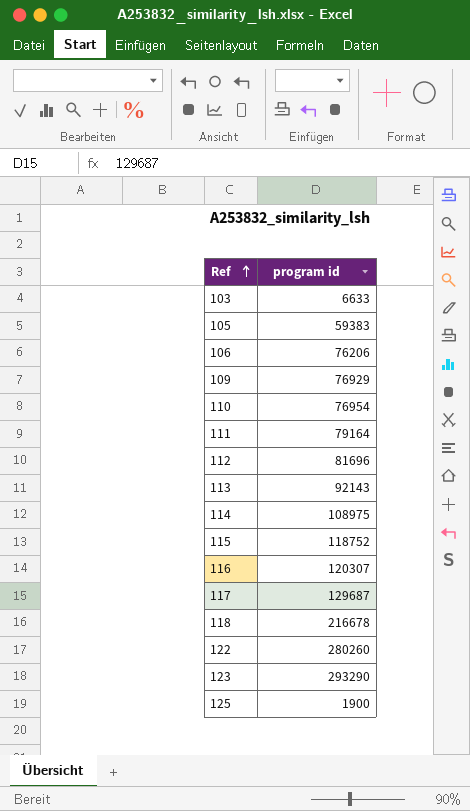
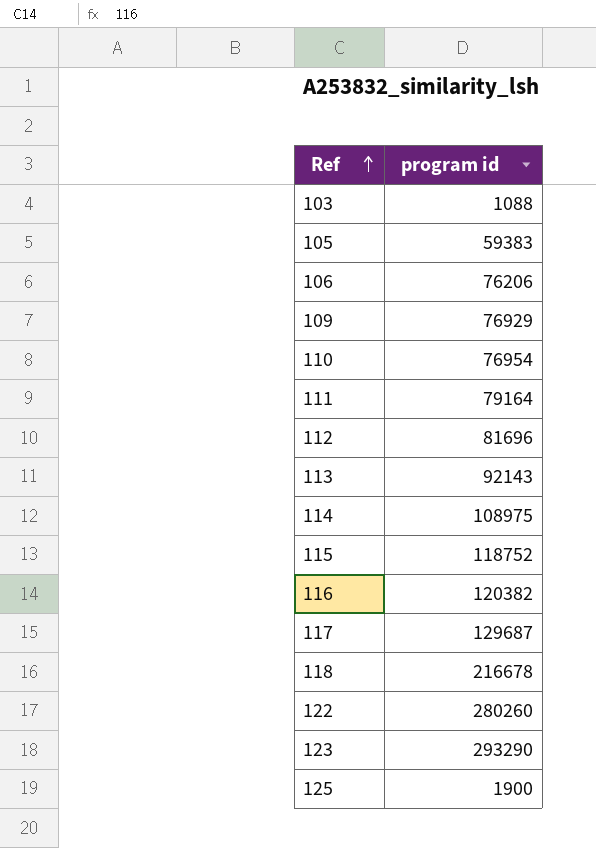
103 | program id: 6633 -> 1088
116 | program id: 120307 -> 120382

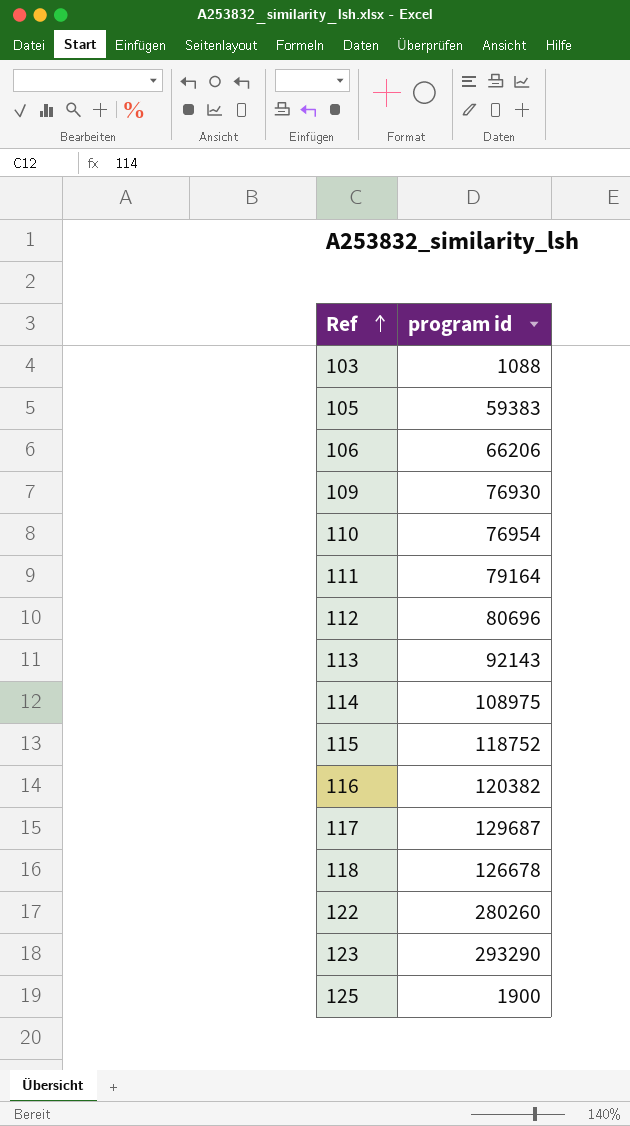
106 | program id: 76206 -> 66206
109 | program id: 76929 -> 76930
112 | program id: 81696 -> 80696
118 | program id: 216678 -> 126678

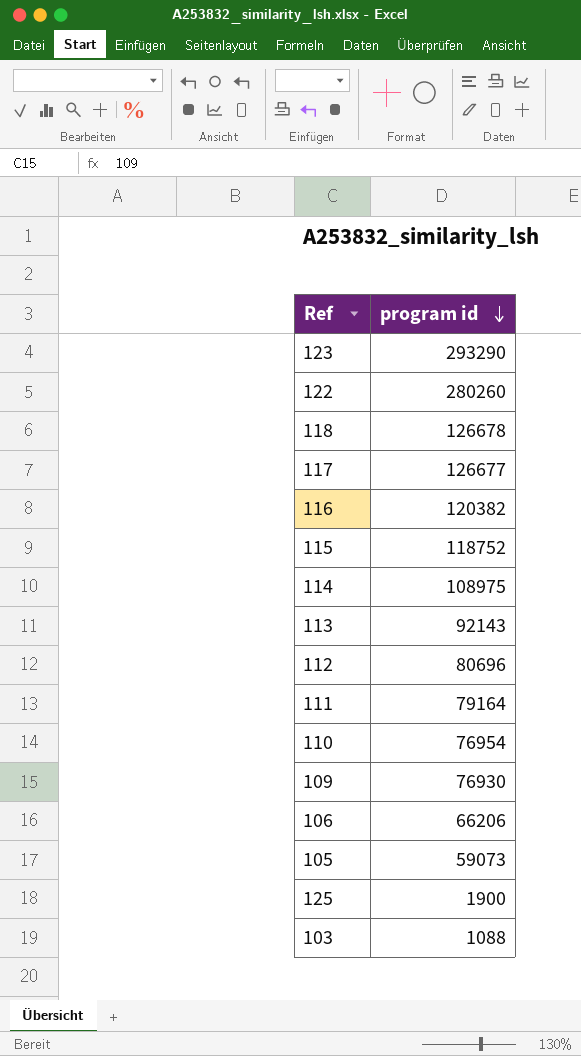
row order: Ref ascending -> program id descending
117 | program id: 129687 -> 126677
105 | program id: 59383 -> 59073

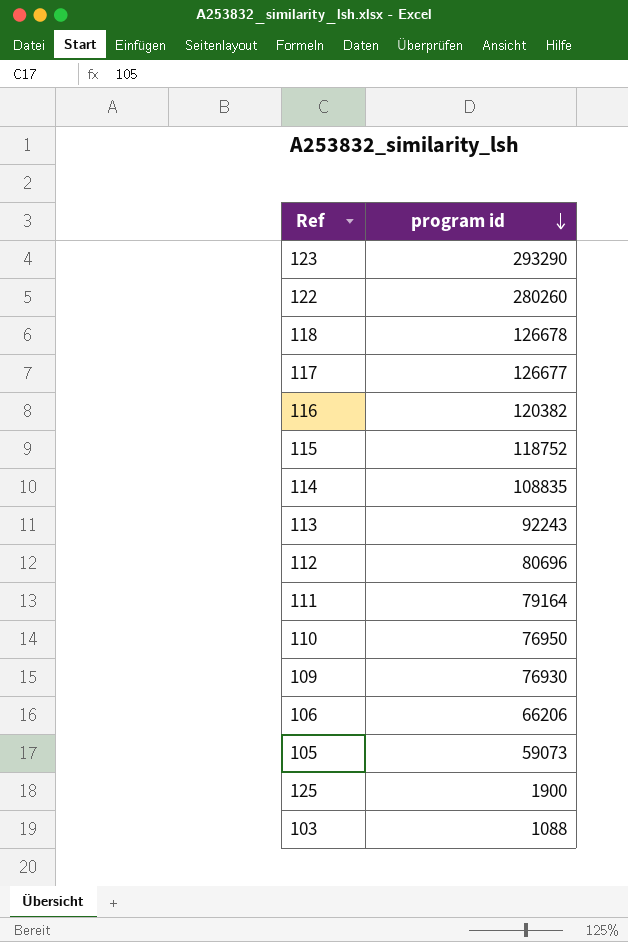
114 | program id: 108975 -> 108835
113 | program id: 92143 -> 92243
110 | program id: 76954 -> 76950

